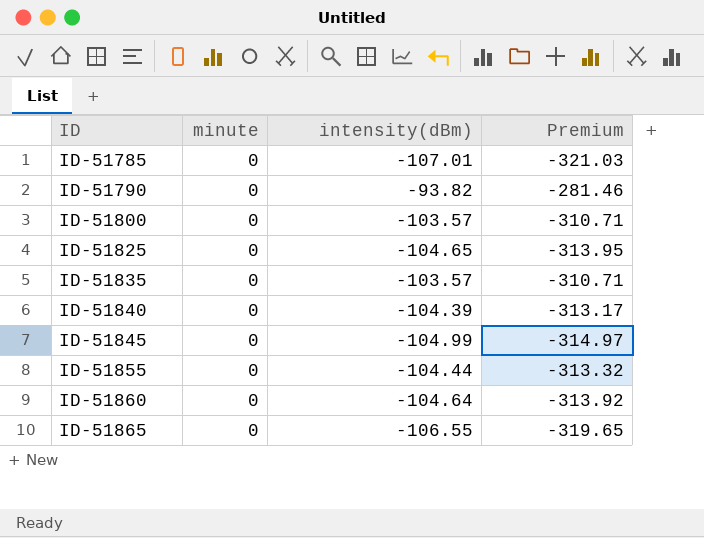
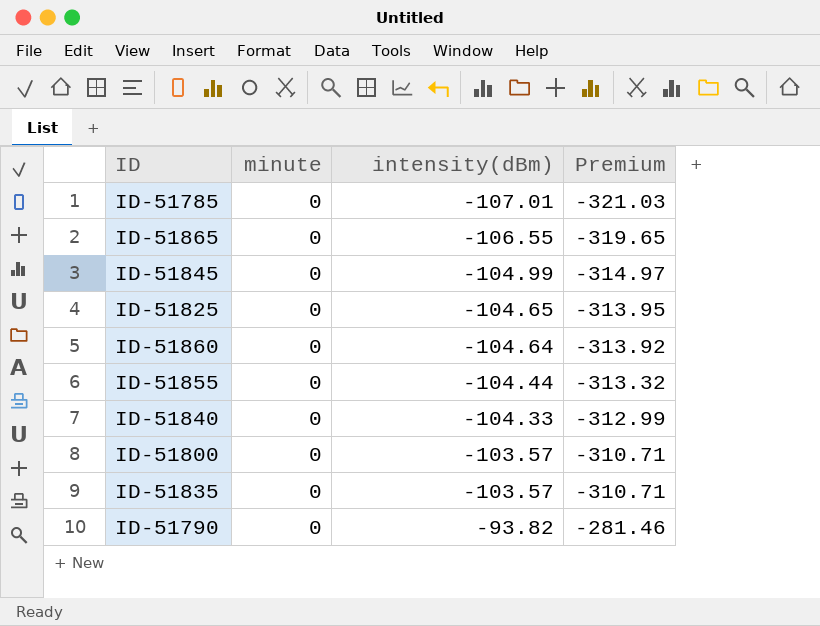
row order: ID ascending -> intensity(dBm) ascending
ID-51840 | intensity(dBm): -104.39 -> -104.33
ID-51840 | Premium: -313.17 -> -312.99

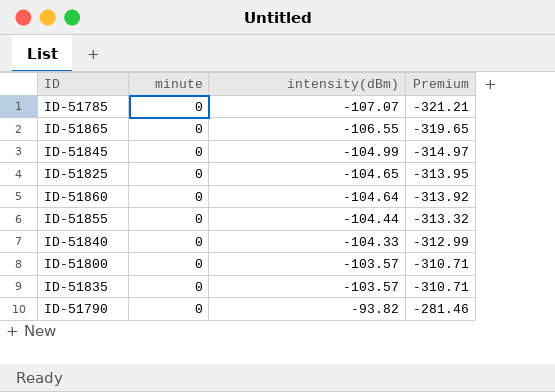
ID-51785 | intensity(dBm): -107.01 -> -107.07
ID-51785 | Premium: -321.03 -> -321.21

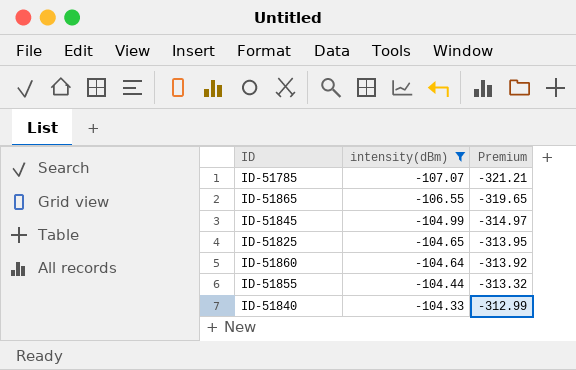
filter: none -> intensity(dBm) <= -104.33
column minute | position: 2 -> none

